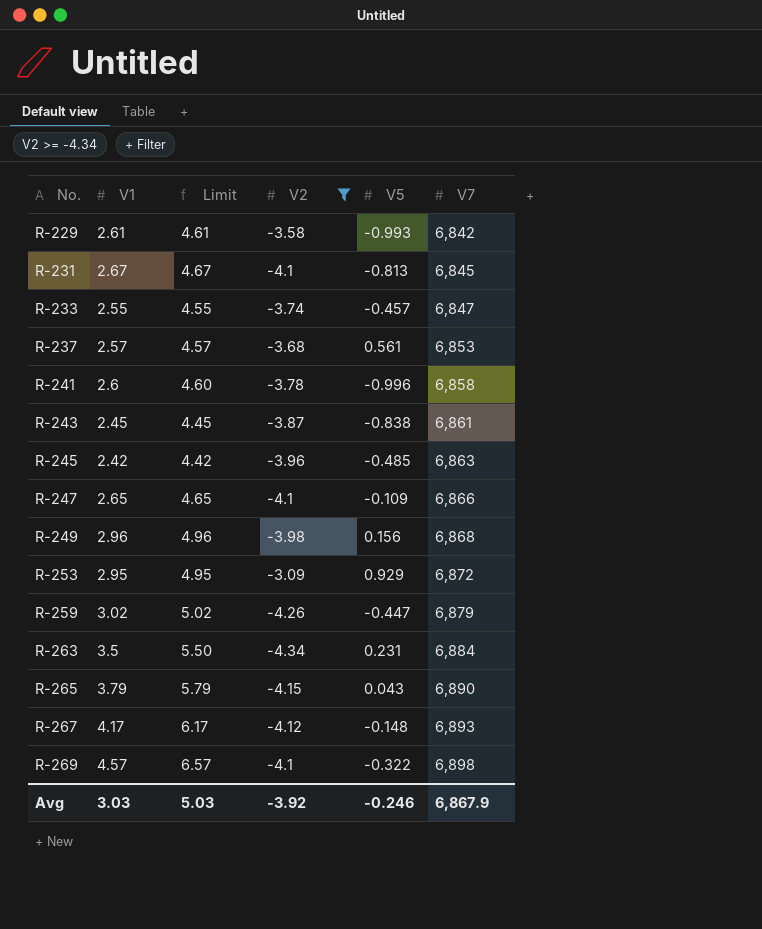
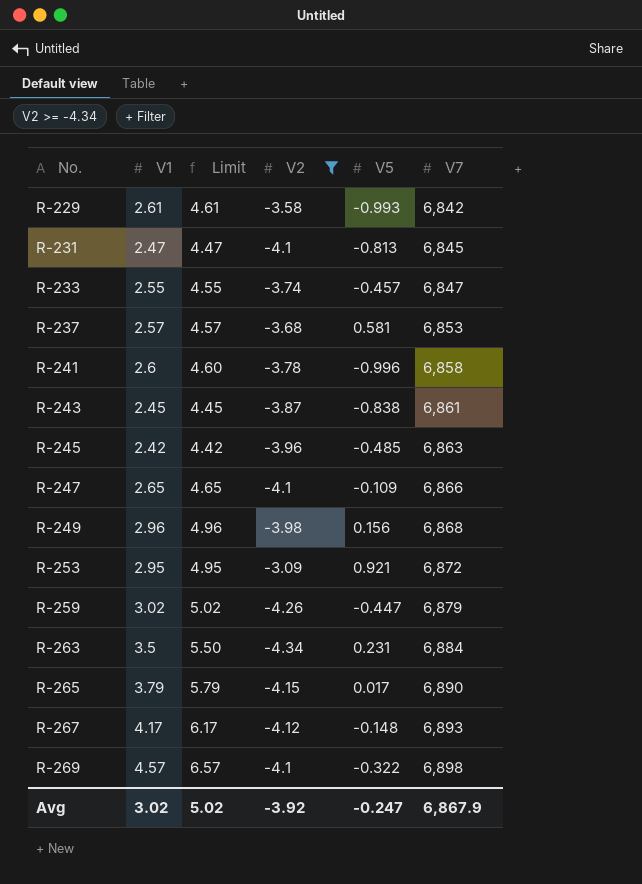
R-231 | V1: 2.67 -> 2.47
R-231 | Limit: 4.67 -> 4.47
R-237 | V5: 0.561 -> 0.581
R-253 | V5: 0.929 -> 0.921
R-265 | V5: 0.043 -> 0.017
Avg | V1: 3.03 -> 3.02
Avg | Limit: 5.03 -> 5.02
Avg | V5: -0.246 -> -0.247

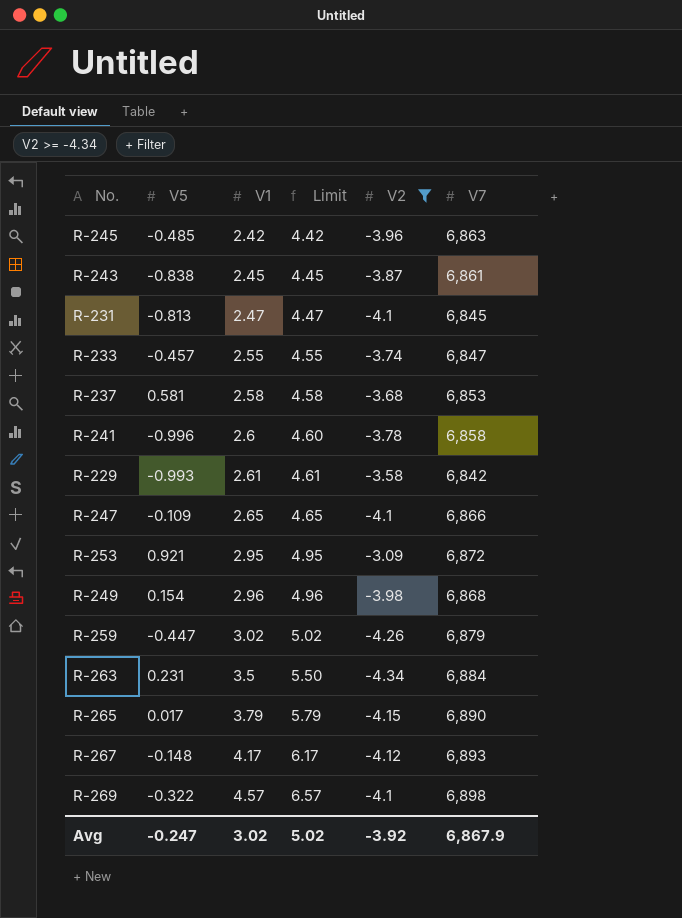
row order: No. ascending -> V1 ascending
column V5 | position: 5 -> 2
R-237 | V1: 2.57 -> 2.58
R-237 | Limit: 4.57 -> 4.58
R-249 | V5: 0.156 -> 0.154

